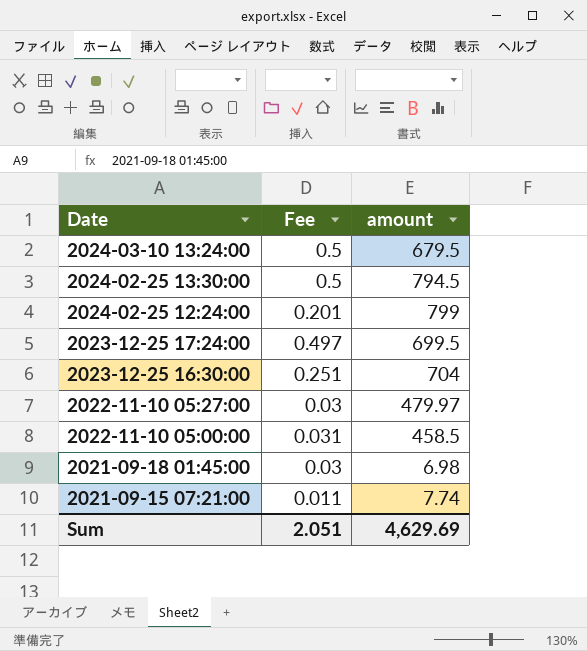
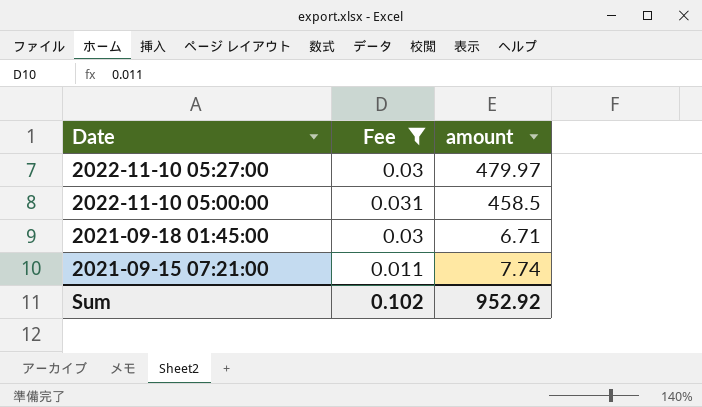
filter: none -> Fee <= 0.031
2021-09-18 01:45:00 | amount: 6.98 -> 6.71
Sum | Fee: 2.051 -> 0.102
Sum | amount: 4,629.69 -> 952.92

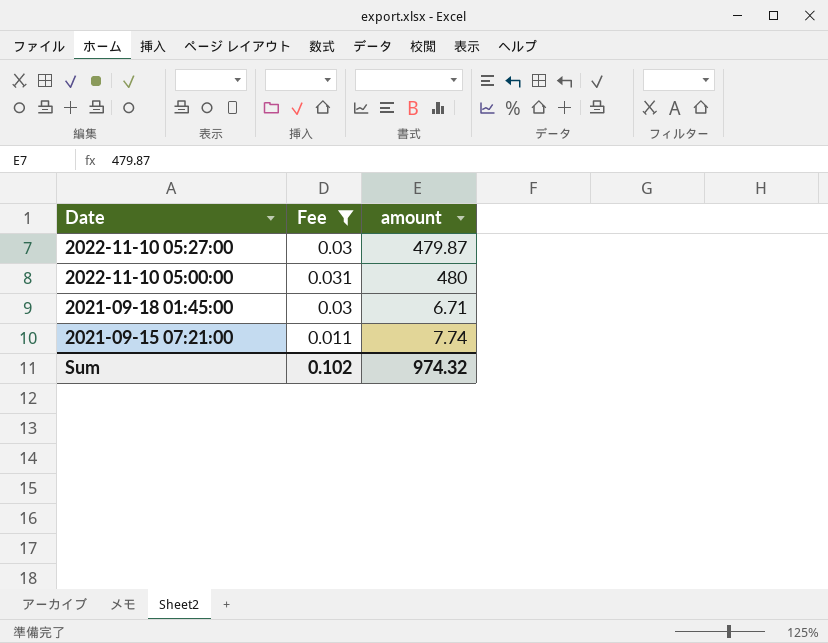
2022-11-10 05:27:00 | amount: 479.97 -> 479.87
2022-11-10 05:00:00 | amount: 458.5 -> 480
Sum | amount: 952.92 -> 974.32

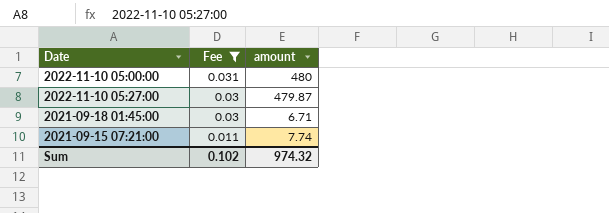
row order: Date descending -> Fee descending

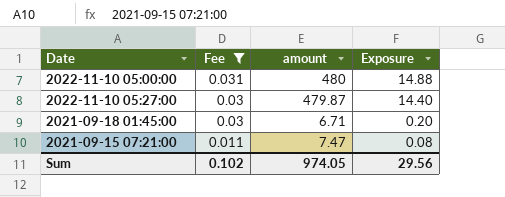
column Exposure | formula: none -> [Fee] * [amount]
2021-09-15 07:21:00 | amount: 7.74 -> 7.47
Sum | amount: 974.32 -> 974.05

